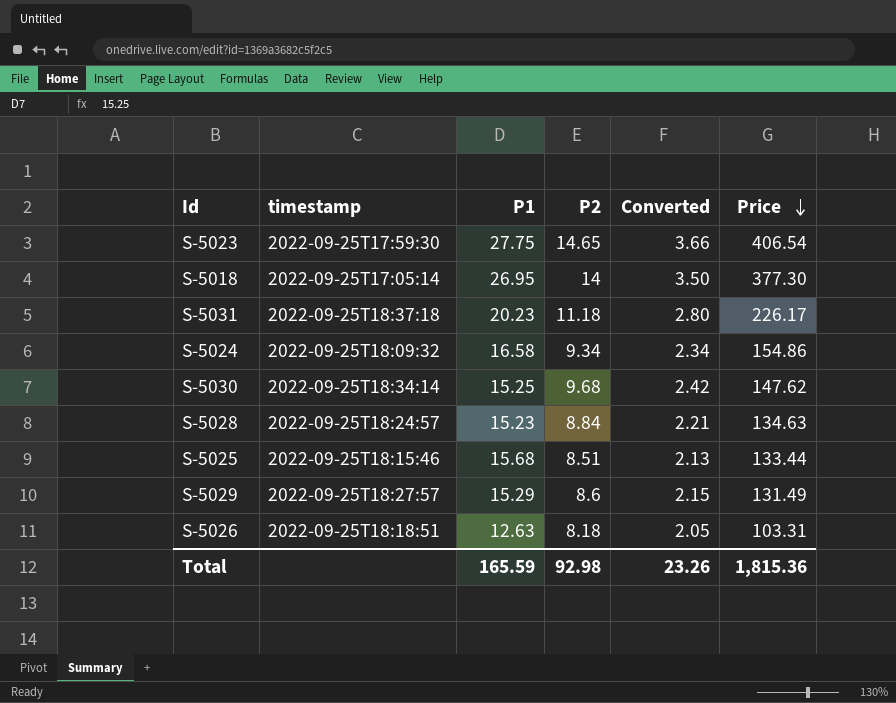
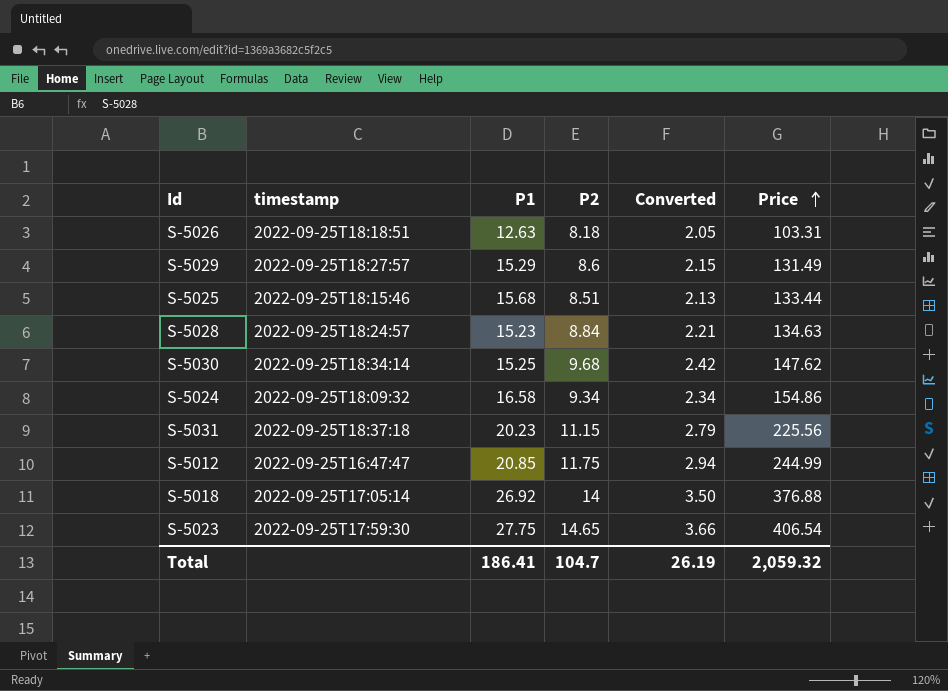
row order: Price descending -> Price ascending
S-5031 | P2: 11.18 -> 11.15
S-5031 | Converted: 2.80 -> 2.79
S-5031 | Price: 226.17 -> 225.56
row S-5012: none -> 2022-09-25T16:47:47 | 20.85 | 11.75 | 2.94 | 244.99
S-5018 | P1: 26.95 -> 26.92
S-5018 | Price: 377.30 -> 376.88
Total | P1: 165.59 -> 186.41
Total | P2: 92.98 -> 104.7
Total | Converted: 23.26 -> 26.19
Total | Price: 1,815.36 -> 2,059.32

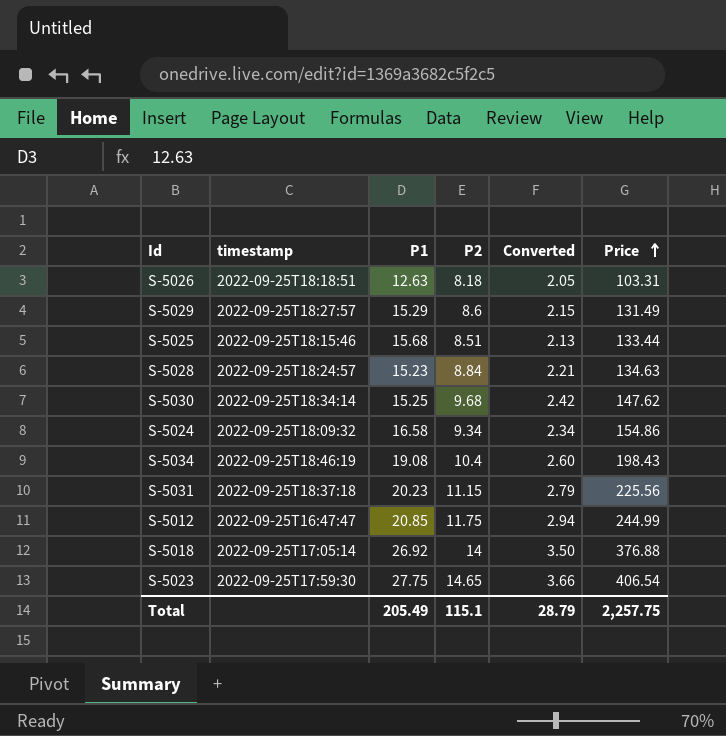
row S-5034: none -> 2022-09-25T18:46:19 | 19.08 | 10.4 | 2.60 | 198.43
Total | P1: 186.41 -> 205.49
Total | P2: 104.7 -> 115.1
Total | Converted: 26.19 -> 28.79
Total | Price: 2,059.32 -> 2,257.75

